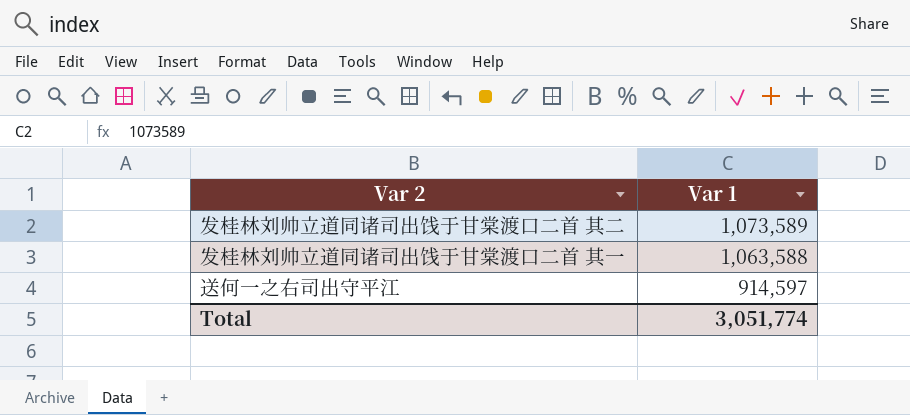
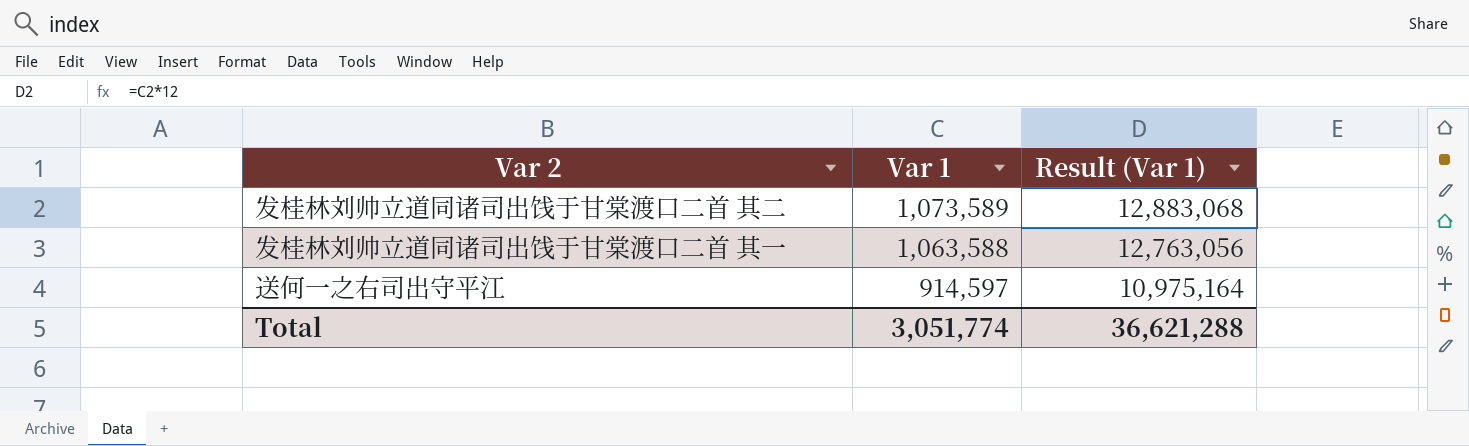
column Result (Var 1) | formula: none -> [Var 1] * 12

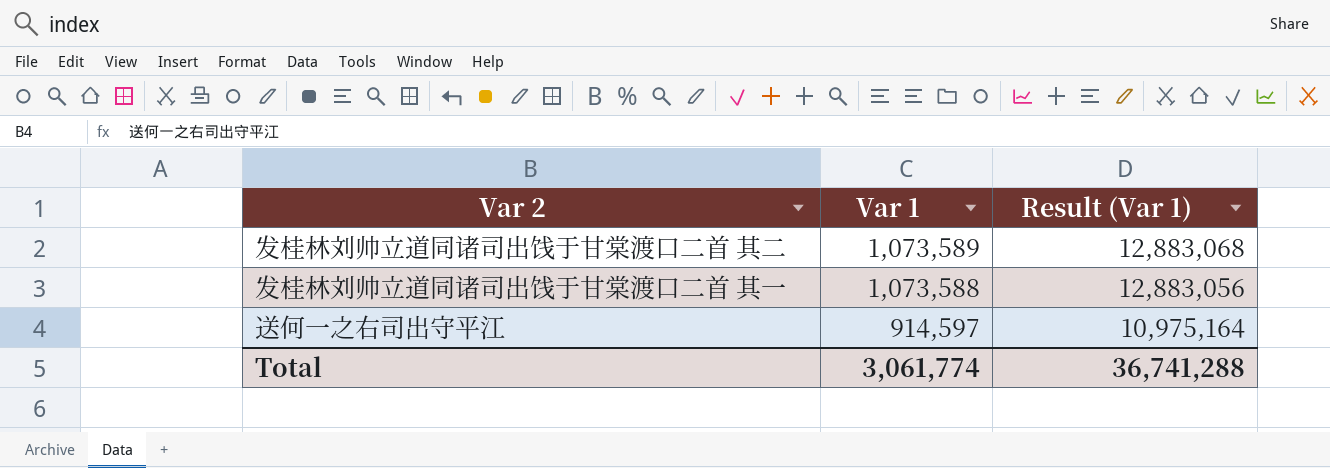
发桂林刘帅立道同诸司出饯于甘棠渡口二首 其一 | Var 1: 1,063,588 -> 1,073,588
发桂林刘帅立道同诸司出饯于甘棠渡口二首 其一 | Result (Var 1): 12,763,056 -> 12,883,056
Total | Var 1: 3,051,774 -> 3,061,774
Total | Result (Var 1): 36,621,288 -> 36,741,288

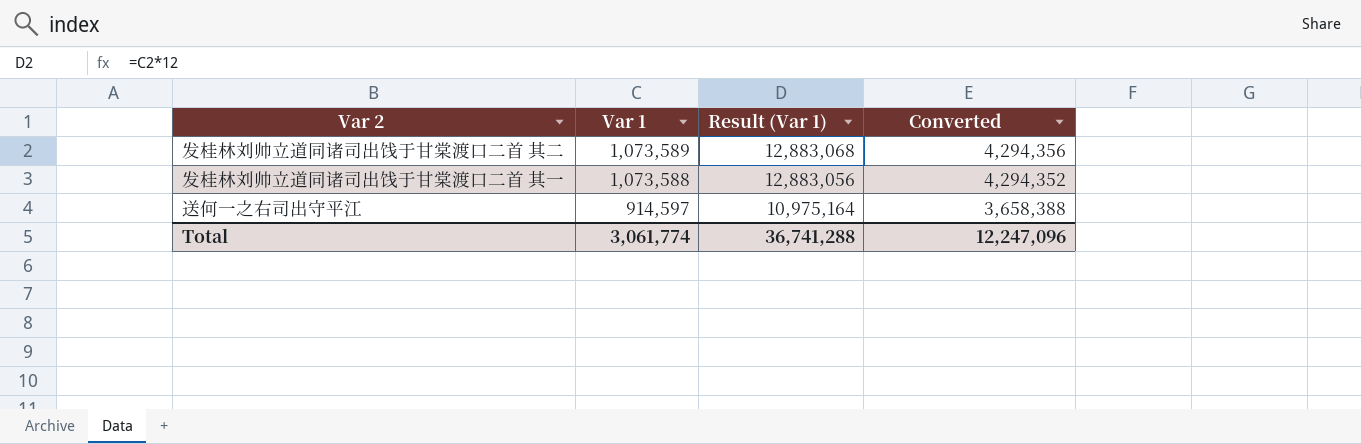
column Converted | formula: none -> [Var 1] * 4

